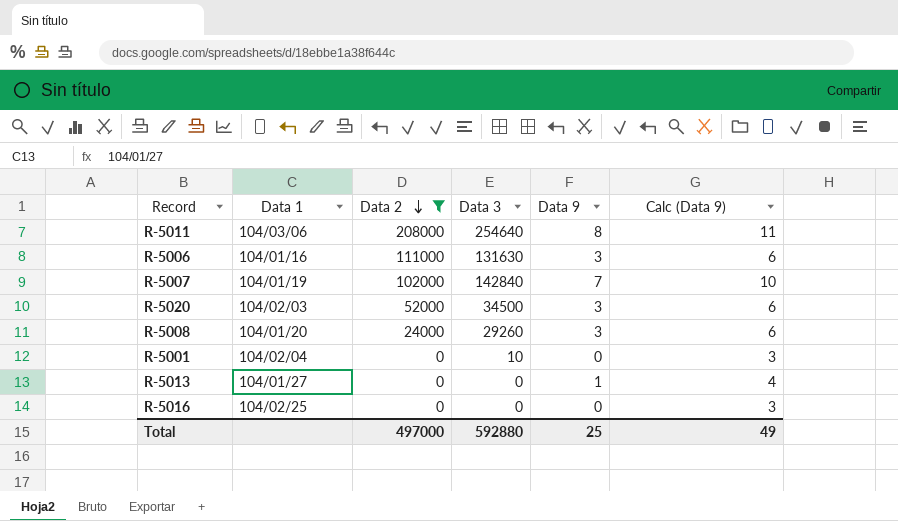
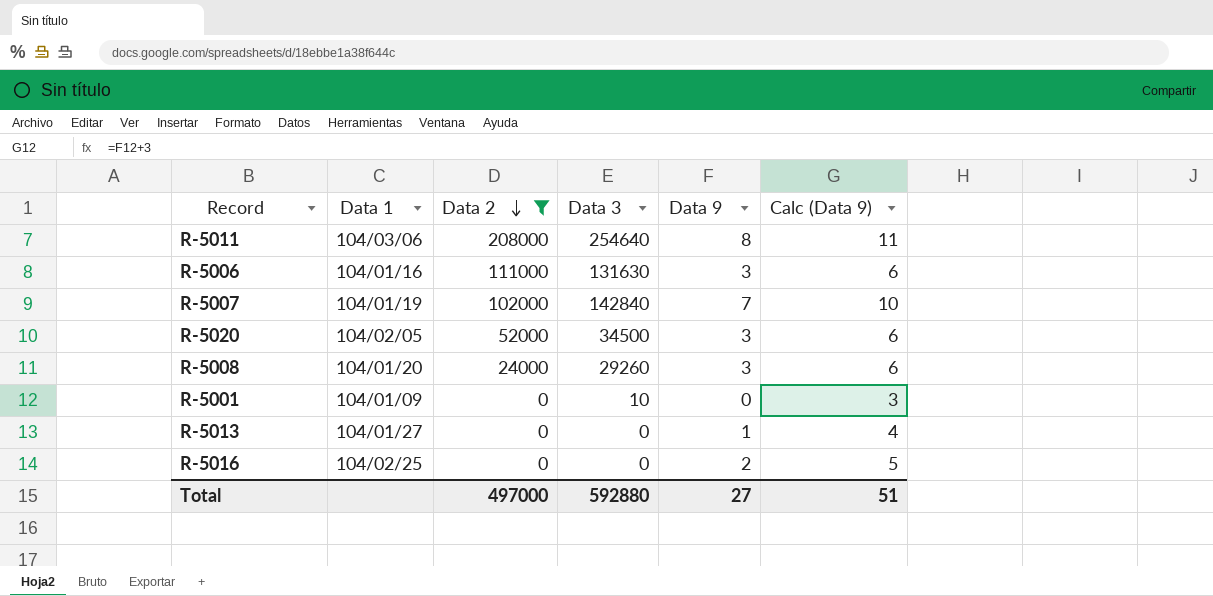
R-5020 | Data 1: 104/02/03 -> 104/02/05
R-5001 | Data 1: 104/02/04 -> 104/01/09
R-5016 | Data 9: 0 -> 2
R-5016 | Calc (Data 9): 3 -> 5
Total | Data 9: 25 -> 27
Total | Calc (Data 9): 49 -> 51

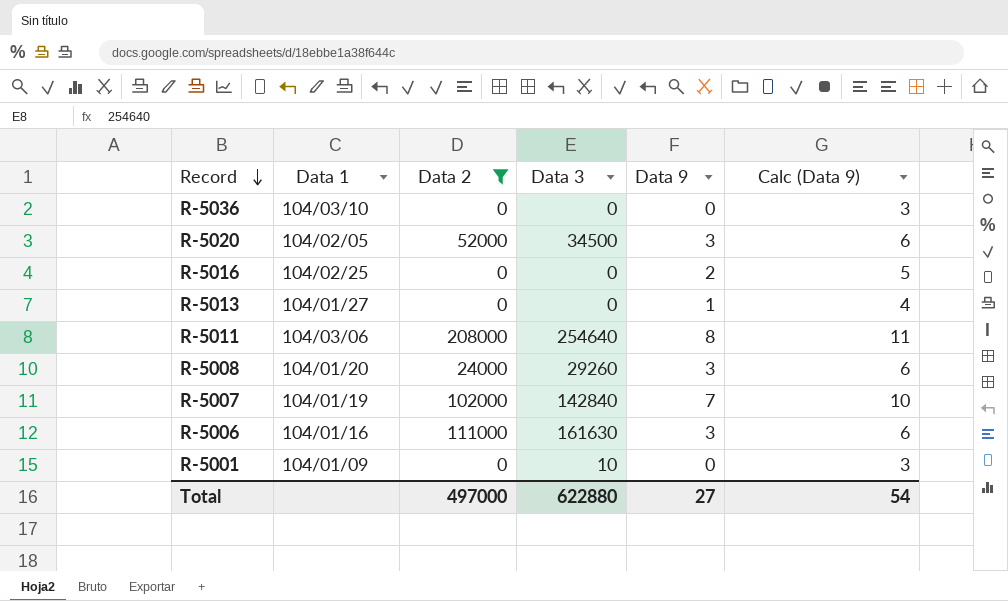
row order: Data 2 descending -> Record descending
row R-5036: none -> 104/03/10 | 0 | 0 | 0 | 3
R-5006 | Data 3: 131630 -> 161630
Total | Data 3: 592880 -> 622880
Total | Calc (Data 9): 51 -> 54

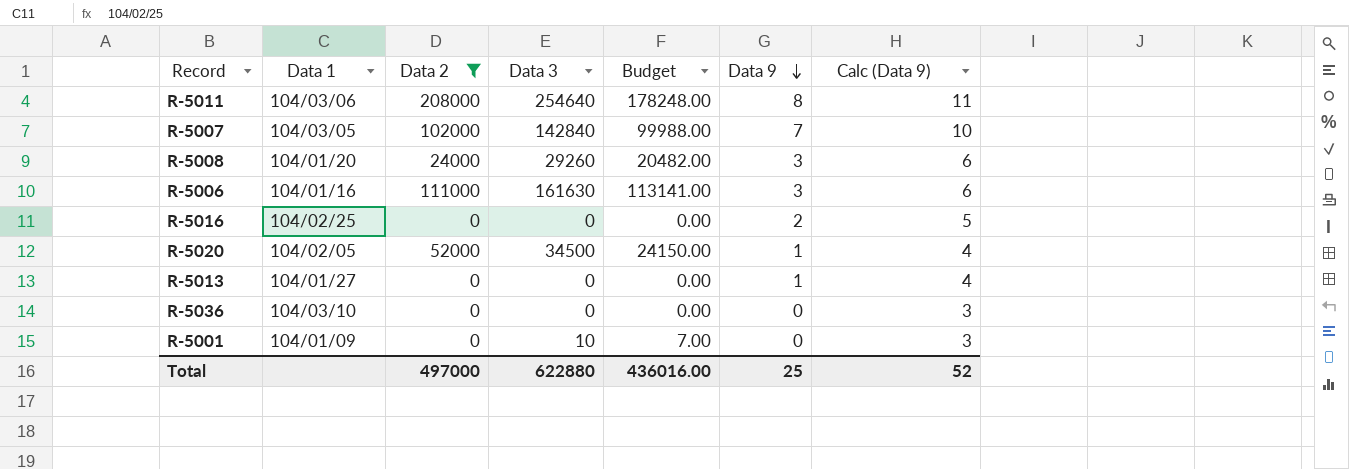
row order: Record descending -> Data 9 descending
column Budget | formula: none -> [Data 3] * 0.7
R-5007 | Data 1: 104/01/19 -> 104/03/05
R-5020 | Data 9: 3 -> 1
R-5020 | Calc (Data 9): 6 -> 4
Total | Data 9: 27 -> 25
Total | Calc (Data 9): 54 -> 52

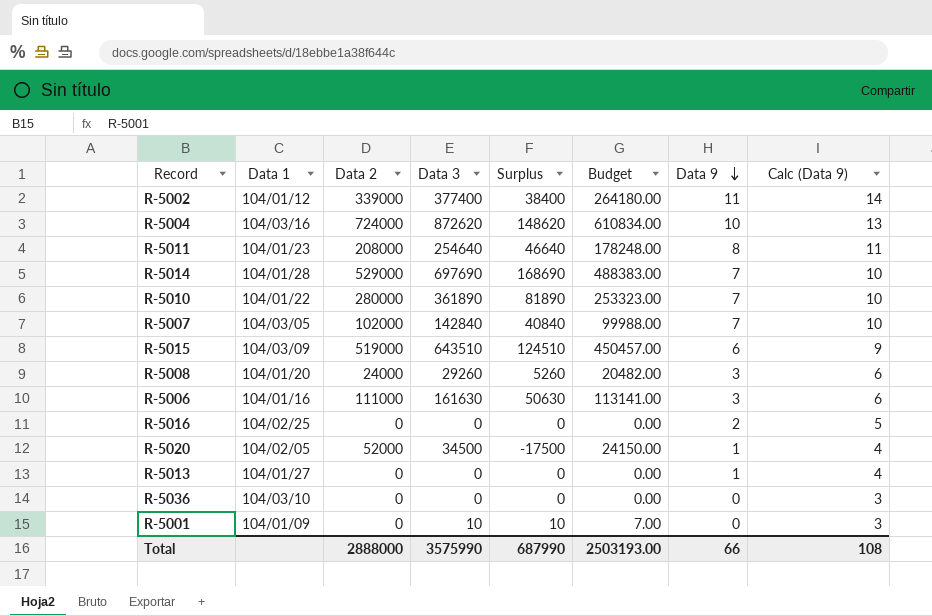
filter: Data 2 <= 208000 -> none
column Surplus | formula: none -> [Data 3] - [Data 2]
R-5011 | Data 1: 104/03/06 -> 104/01/23
Total | Data 2: 497000 -> 2888000
Total | Data 3: 622880 -> 3575990
Total | Budget: 436016.00 -> 2503193.00
Total | Data 9: 25 -> 66
Total | Calc (Data 9): 52 -> 108

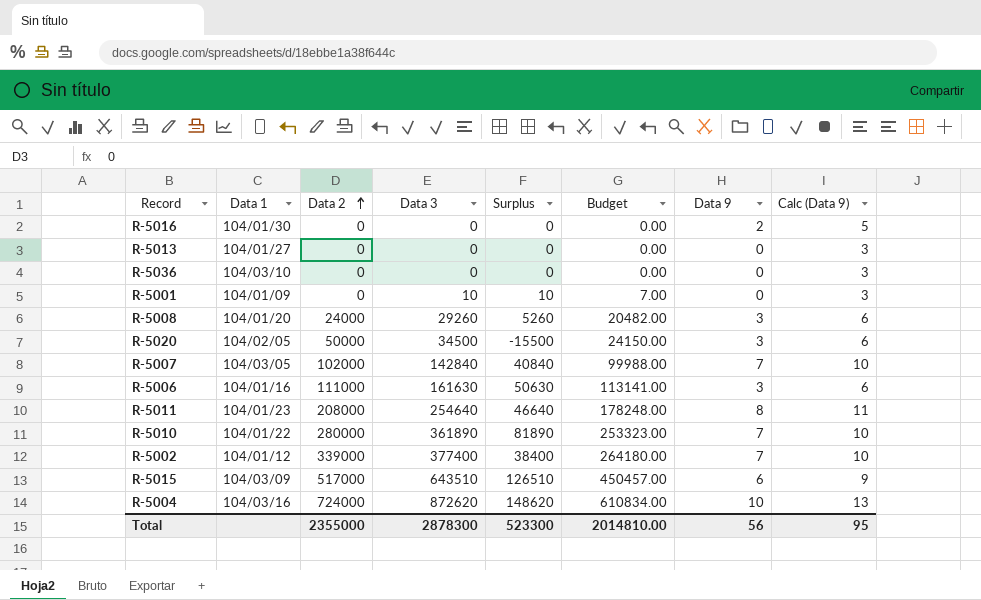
row order: Data 9 descending -> Data 2 ascending
row R-5014: 104/01/28 | 529000 | 697690 | 168690 | 488383.00 | 7 | 10 -> none
R-5016 | Data 1: 104/02/25 -> 104/01/30
R-5013 | Data 9: 1 -> 0
R-5013 | Calc (Data 9): 4 -> 3
R-5020 | Data 2: 52000 -> 50000
R-5020 | Surplus: -17500 -> -15500
R-5020 | Data 9: 1 -> 3
R-5020 | Calc (Data 9): 4 -> 6
R-5002 | Data 9: 11 -> 7
R-5002 | Calc (Data 9): 14 -> 10
R-5015 | Data 2: 519000 -> 517000
R-5015 | Surplus: 124510 -> 126510
Total | Data 2: 2888000 -> 2355000
Total | Data 3: 3575990 -> 2878300
Total | Surplus: 687990 -> 523300
Total | Budget: 2503193.00 -> 2014810.00
Total | Data 9: 66 -> 56
Total | Calc (Data 9): 108 -> 95

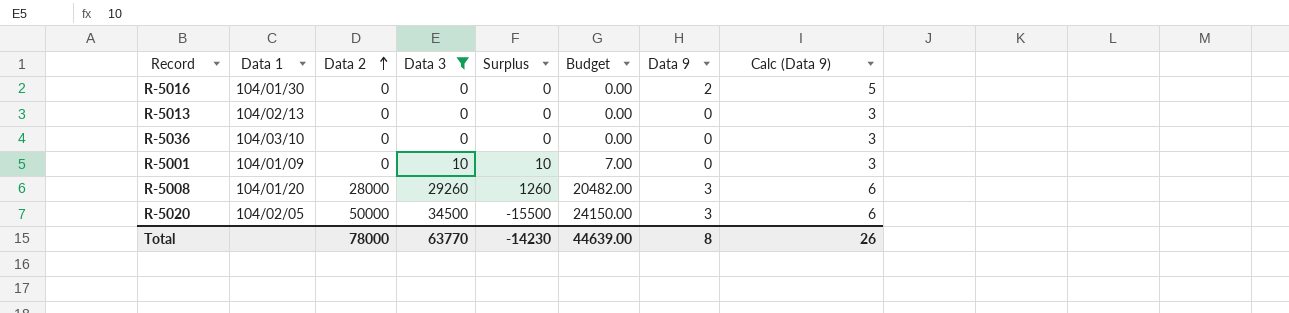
filter: none -> Data 3 <= 34500
R-5013 | Data 1: 104/01/27 -> 104/02/13
R-5008 | Data 2: 24000 -> 28000
R-5008 | Surplus: 5260 -> 1260
Total | Data 2: 2355000 -> 78000
Total | Data 3: 2878300 -> 63770
Total | Surplus: 523300 -> -14230
Total | Budget: 2014810.00 -> 44639.00
Total | Data 9: 56 -> 8
Total | Calc (Data 9): 95 -> 26

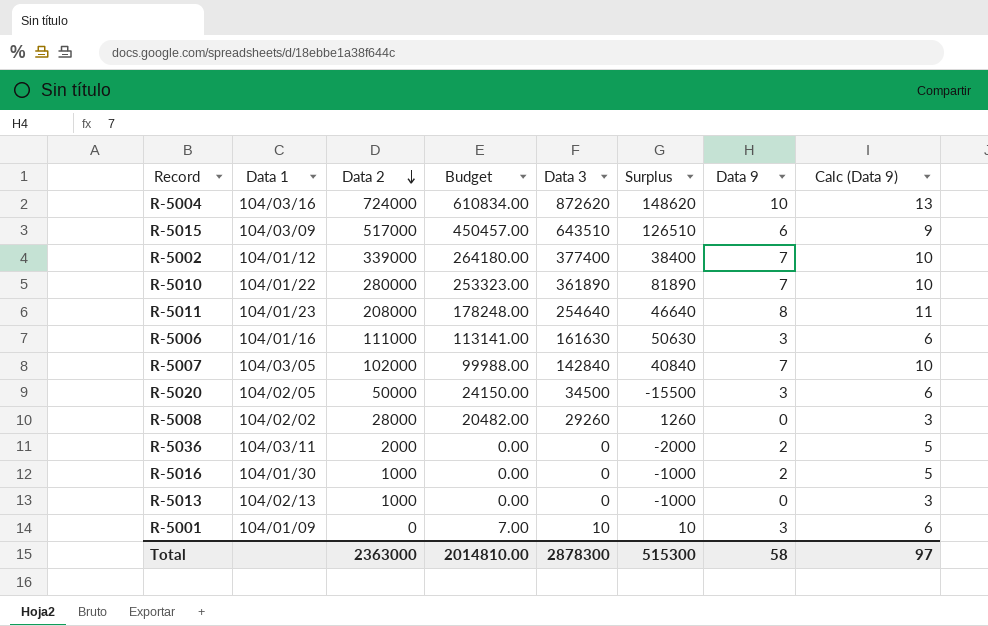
filter: Data 3 <= 34500 -> none
row order: Data 2 ascending -> Data 2 descending
column Budget | position: 6 -> 4
R-5008 | Data 1: 104/01/20 -> 104/02/02
R-5008 | Data 9: 3 -> 0
R-5008 | Calc (Data 9): 6 -> 3
R-5036 | Data 1: 104/03/10 -> 104/03/11
R-5036 | Data 2: 0 -> 2000
R-5036 | Surplus: 0 -> -2000
R-5036 | Data 9: 0 -> 2
R-5036 | Calc (Data 9): 3 -> 5
R-5016 | Data 2: 0 -> 1000
R-5016 | Surplus: 0 -> -1000
R-5013 | Data 2: 0 -> 1000
R-5013 | Surplus: 0 -> -1000
R-5001 | Data 9: 0 -> 3
R-5001 | Calc (Data 9): 3 -> 6
Total | Data 2: 78000 -> 2363000
Total | Budget: 44639.00 -> 2014810.00
Total | Data 3: 63770 -> 2878300
Total | Surplus: -14230 -> 515300
Total | Data 9: 8 -> 58
Total | Calc (Data 9): 26 -> 97

